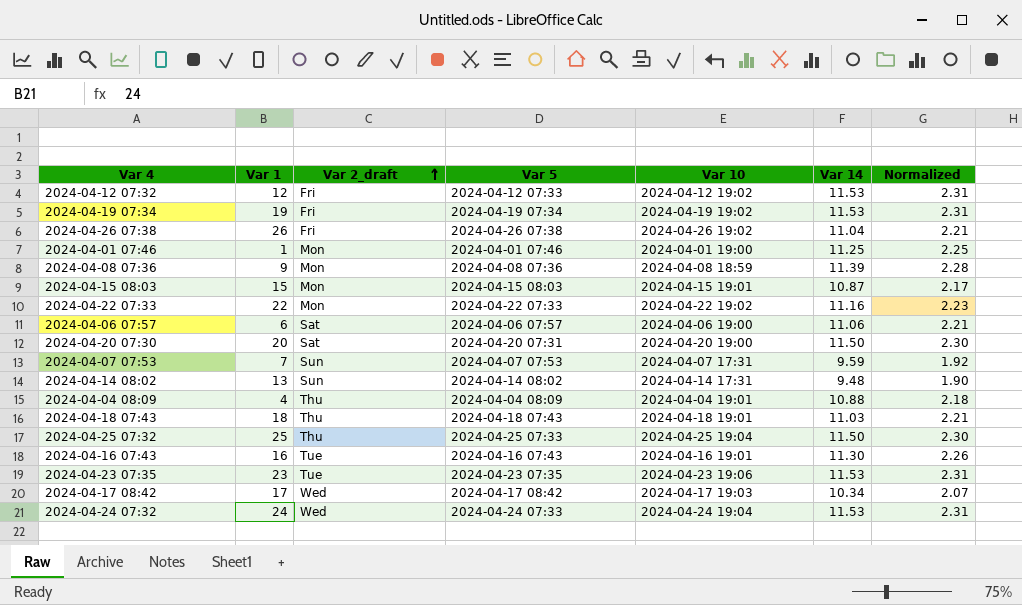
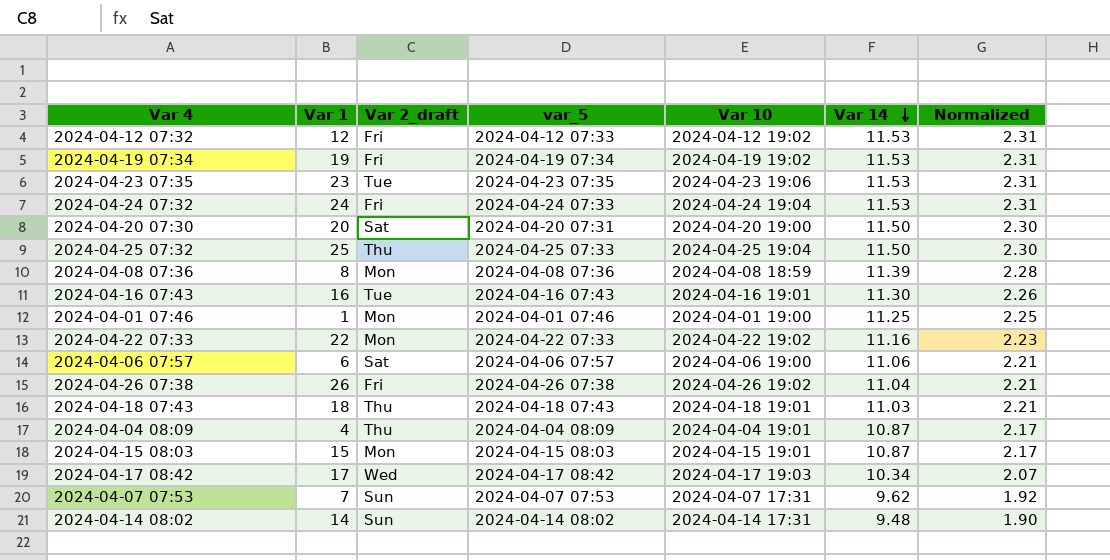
row order: Var 2_draft ascending -> Var 14 descending
column name: Var 5 -> var_5
2024-04-24 07:32 | Var 2_draft: Wed -> Fri
2024-04-08 07:36 | Var 1: 9 -> 8
2024-04-04 08:09 | Var 14: 10.88 -> 10.87
2024-04-04 08:09 | Normalized: 2.18 -> 2.17
2024-04-07 07:53 | Var 14: 9.59 -> 9.62
2024-04-14 08:02 | Var 1: 13 -> 14

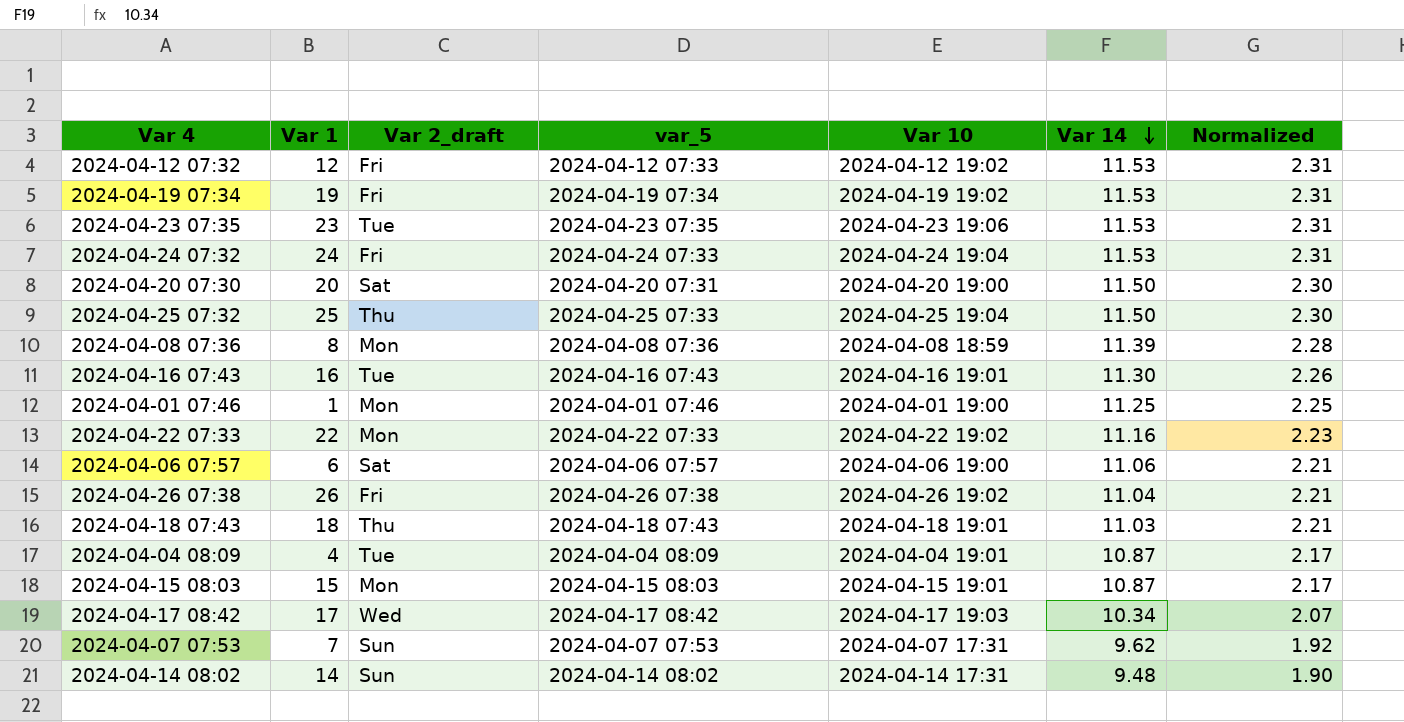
2024-04-04 08:09 | Var 2_draft: Thu -> Tue

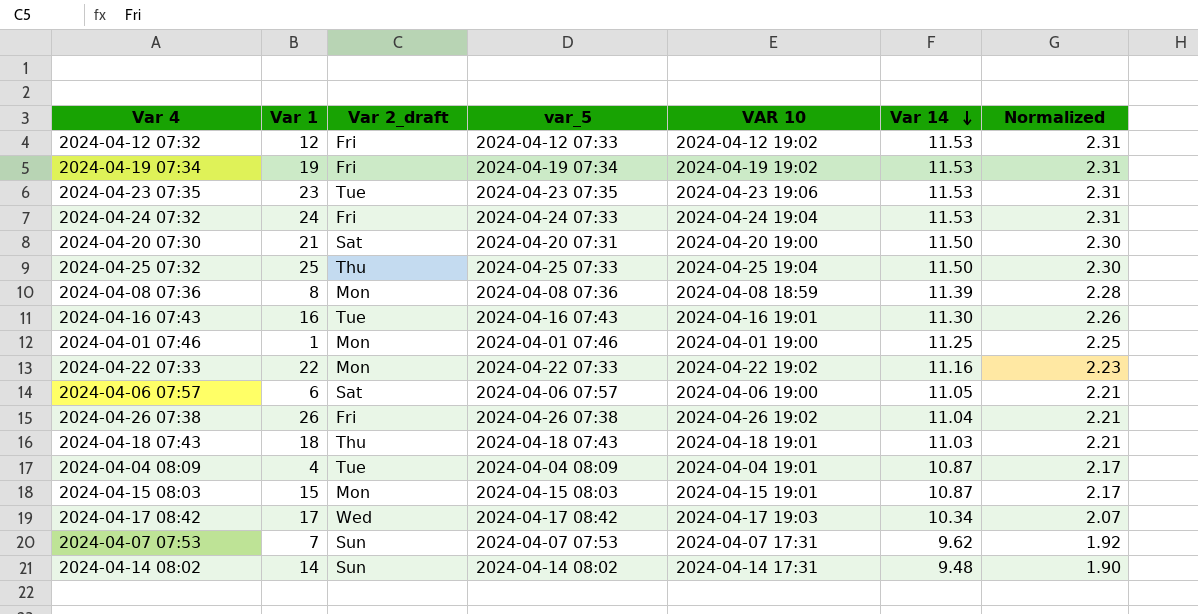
column name: Var 10 -> VAR 10
2024-04-20 07:30 | Var 1: 20 -> 21
2024-04-06 07:57 | Var 14: 11.06 -> 11.05

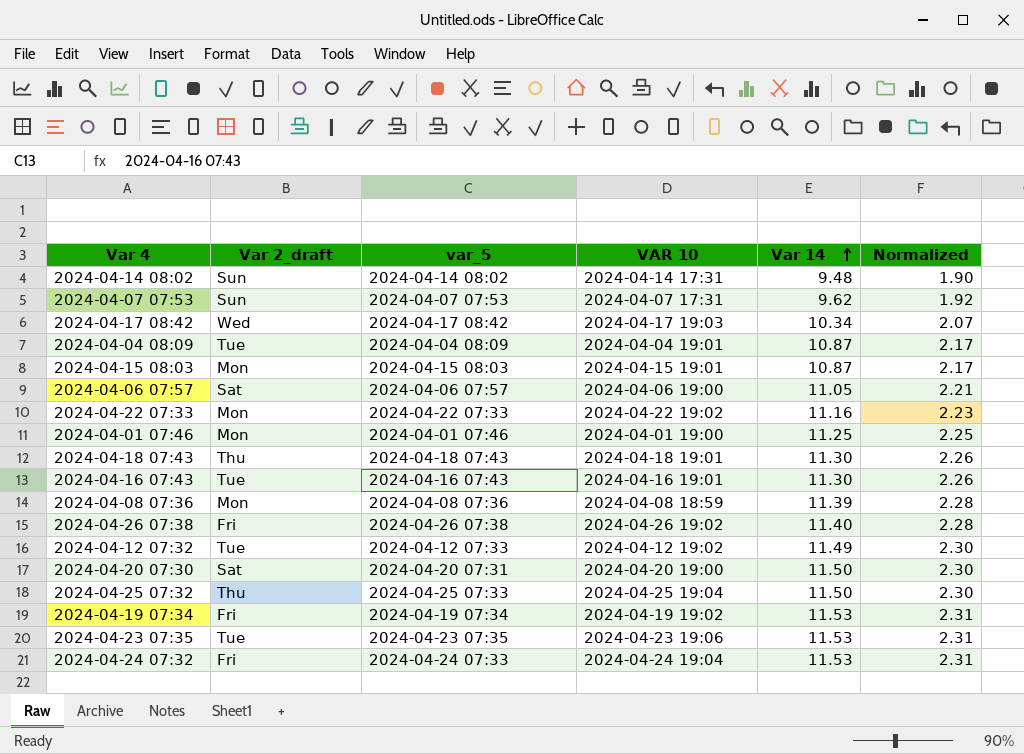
row order: Var 14 descending -> Var 14 ascending
column Var 1 | position: 2 -> none
2024-04-18 07:43 | Var 14: 11.03 -> 11.30
2024-04-18 07:43 | Normalized: 2.21 -> 2.26
2024-04-26 07:38 | Var 14: 11.04 -> 11.40
2024-04-26 07:38 | Normalized: 2.21 -> 2.28
2024-04-12 07:32 | Var 2_draft: Fri -> Tue
2024-04-12 07:32 | Var 14: 11.53 -> 11.49
2024-04-12 07:32 | Normalized: 2.31 -> 2.30

